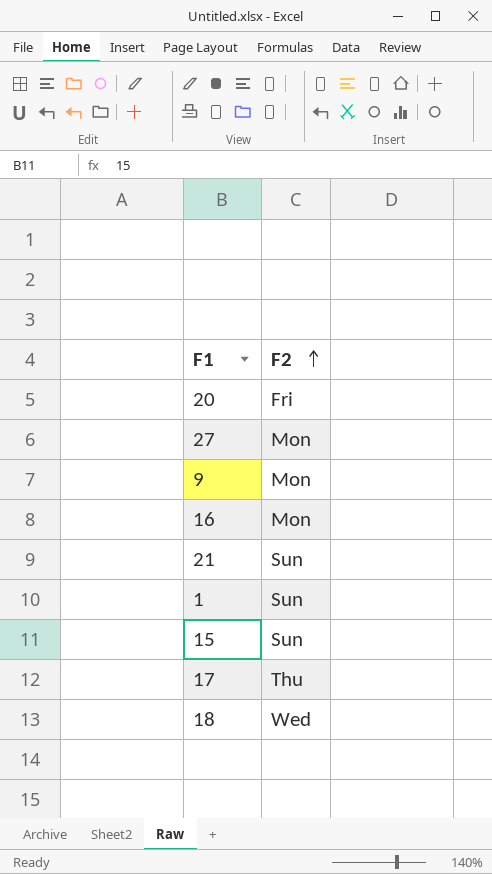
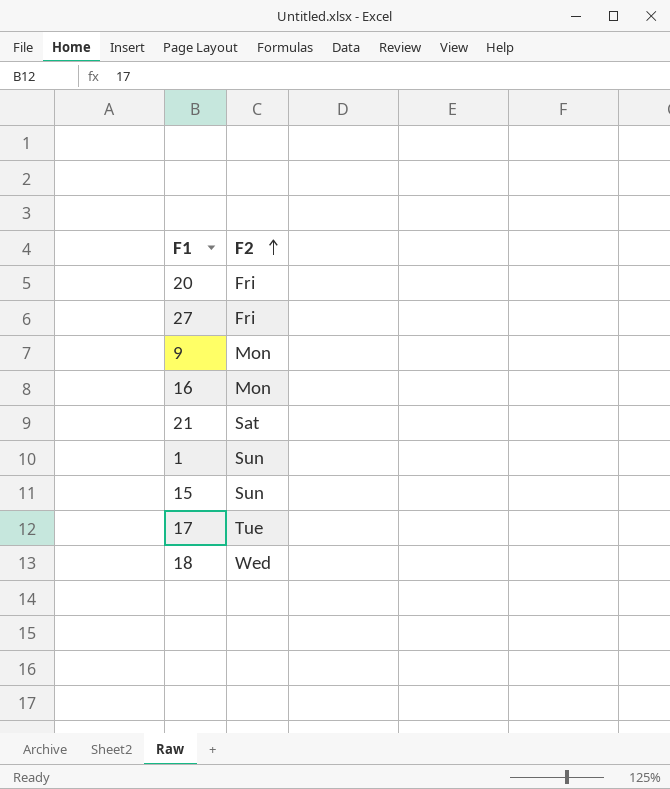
27 | F2: Mon -> Fri
21 | F2: Sun -> Sat
17 | F2: Thu -> Tue

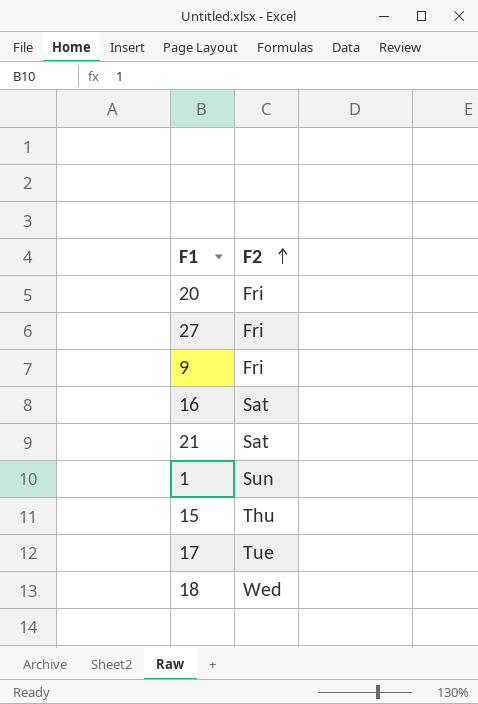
9 | F2: Mon -> Fri
16 | F2: Mon -> Sat
15 | F2: Sun -> Thu

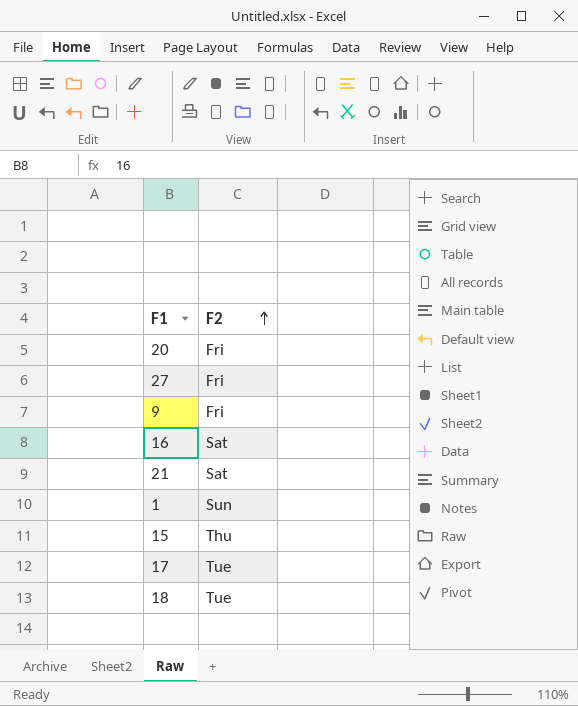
18 | F2: Wed -> Tue

